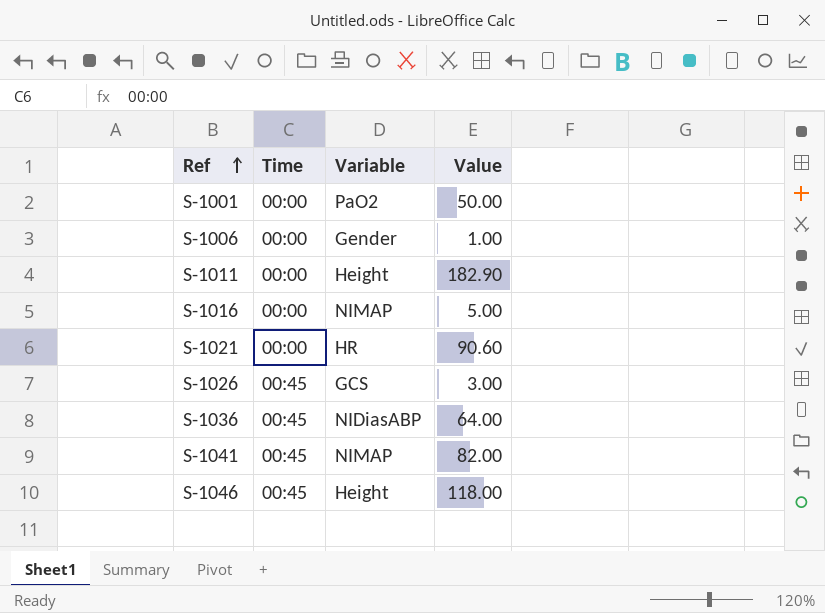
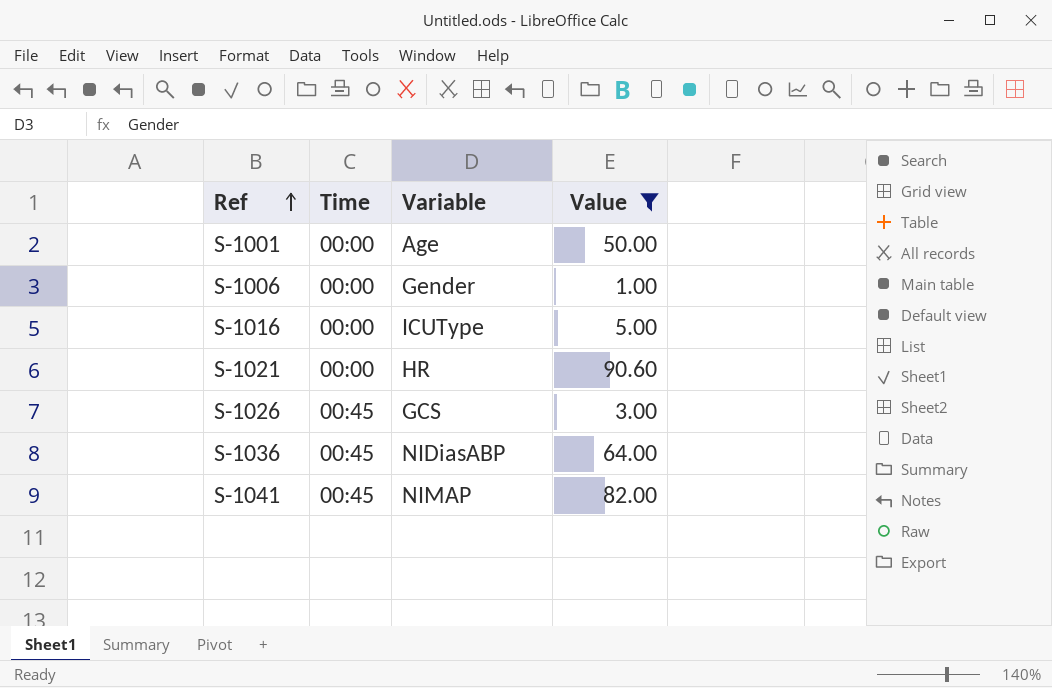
filter: none -> Value <= 90.60
S-1001 | Variable: PaO2 -> Age
S-1016 | Variable: NIMAP -> ICUType

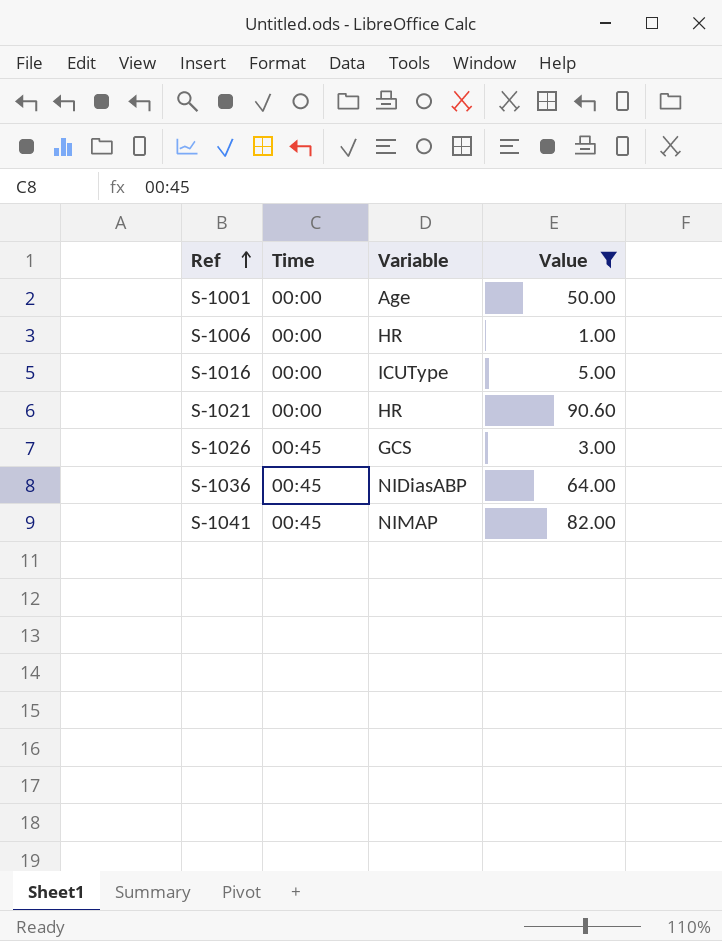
S-1006 | Variable: Gender -> HR

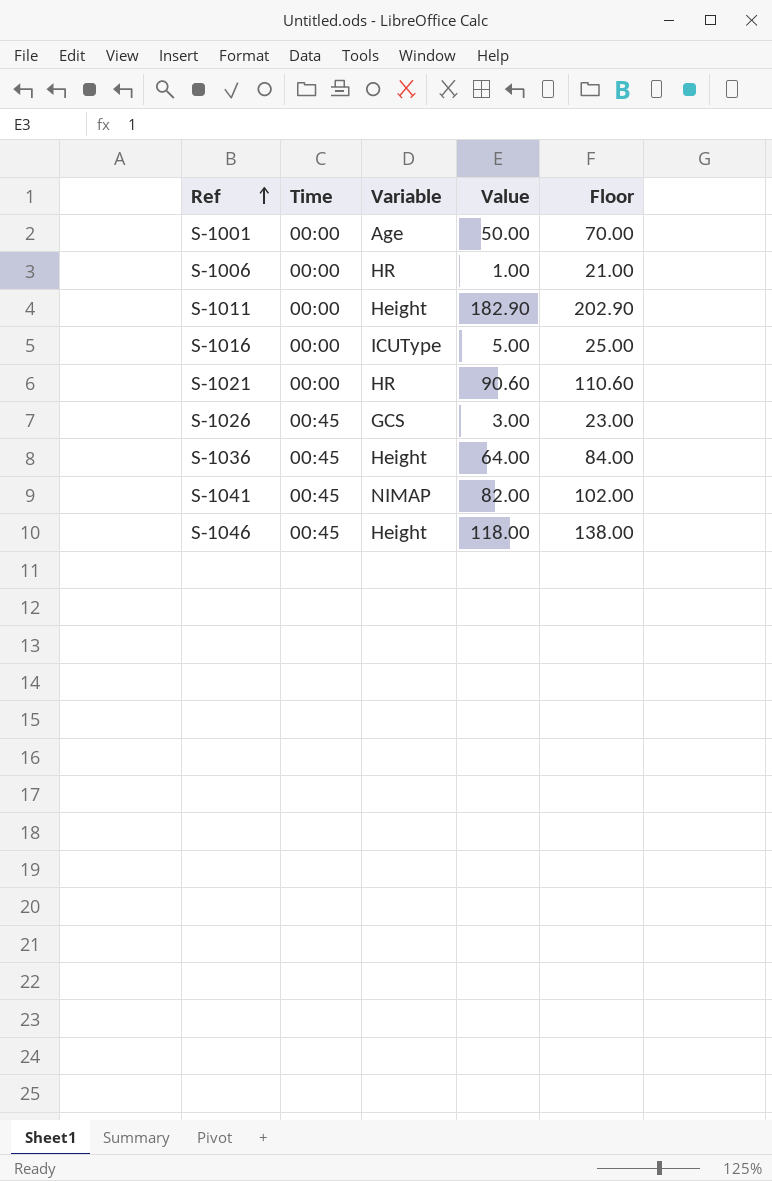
filter: Value <= 90.60 -> none
column Floor | formula: none -> [Value] + 20
S-1036 | Variable: NIDiasABP -> Height

